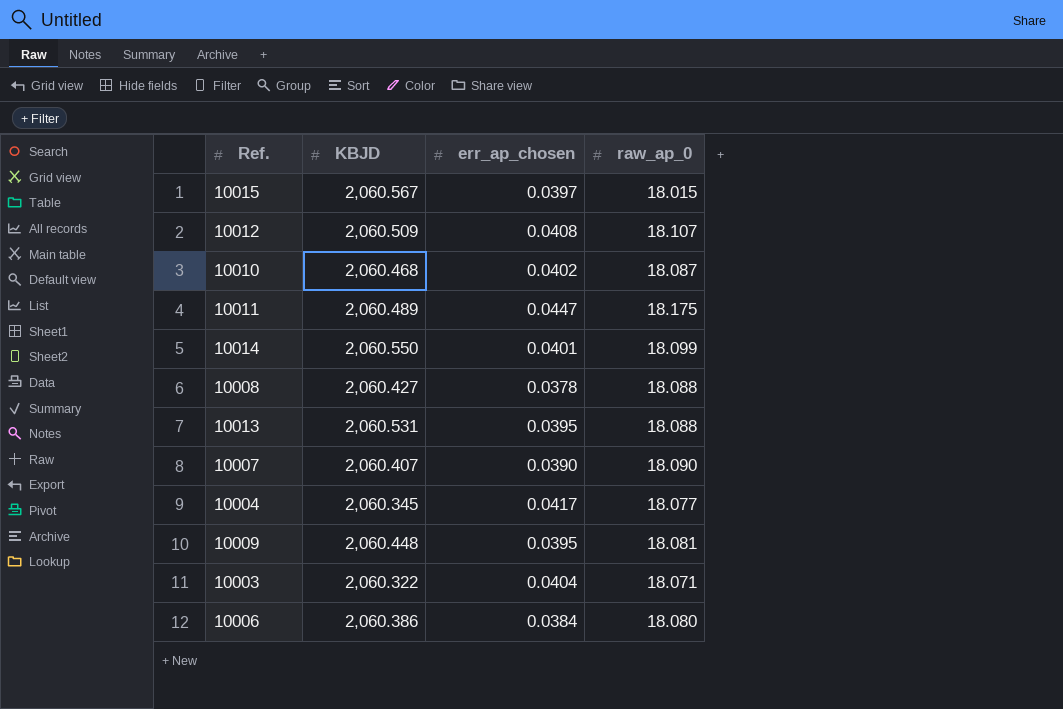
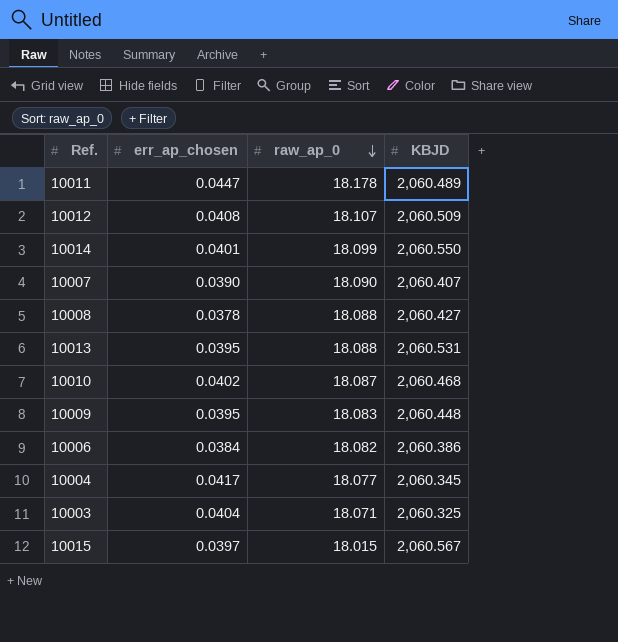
row order: none -> raw_ap_0 descending
column KBJD | position: 2 -> 4
10011 | raw_ap_0: 18.175 -> 18.178
10009 | raw_ap_0: 18.081 -> 18.083
10006 | raw_ap_0: 18.080 -> 18.082
10003 | KBJD: 2,060.322 -> 2,060.325

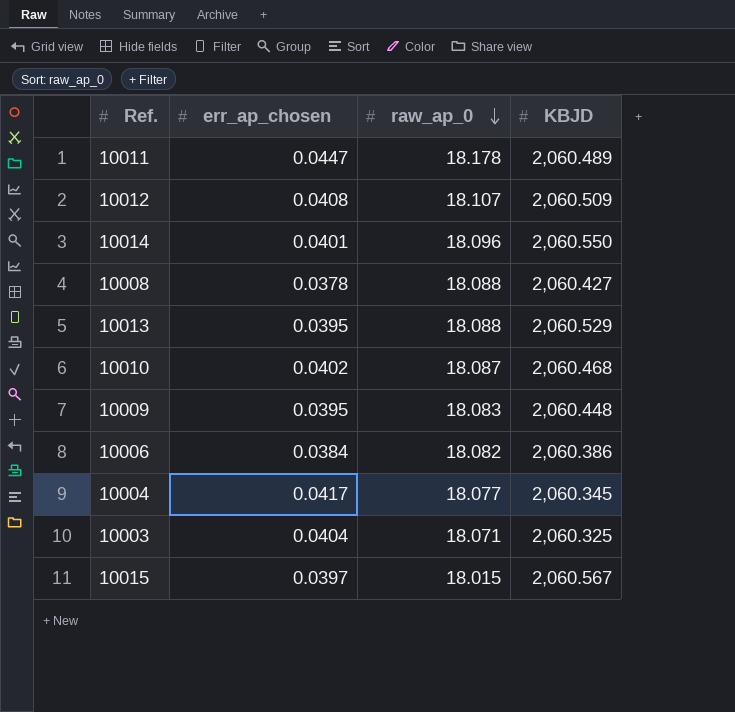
row 10007: 0.0390 | 18.090 | 2,060.407 -> none
10014 | raw_ap_0: 18.099 -> 18.096
10013 | KBJD: 2,060.531 -> 2,060.529

